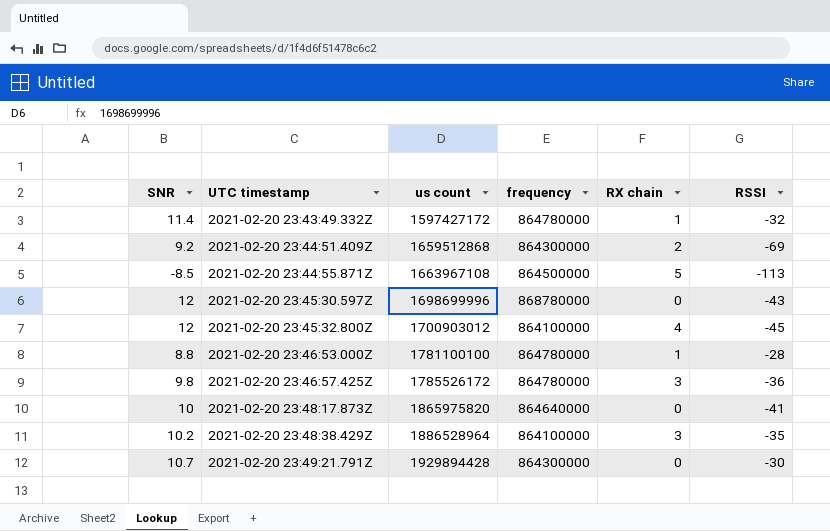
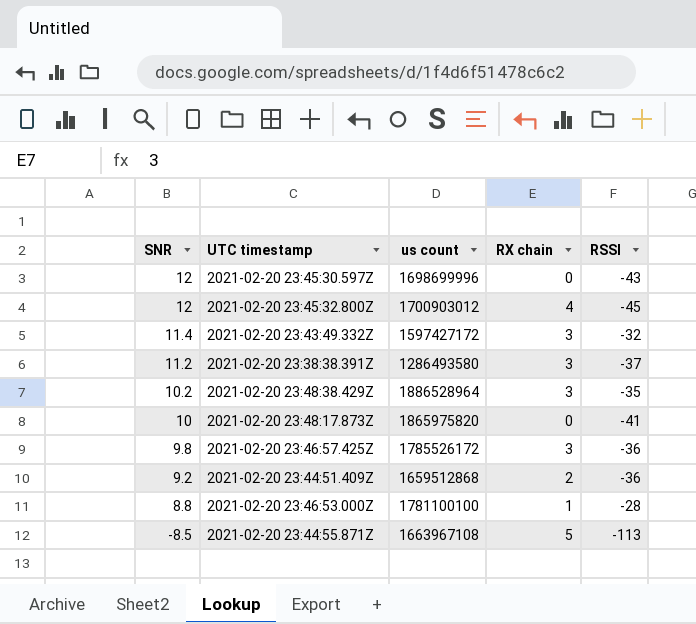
row order: UTC timestamp ascending -> SNR descending
column frequency | position: 4 -> none
row 2021-02-20 23:49:21.791Z: 10.7 | 1929894428 | 864300000 | 0 | -30 -> none
2021-02-20 23:43:49.332Z | RX chain: 1 -> 3
row 2021-02-20 23:38:38.391Z: none -> 11.2 | 1286493580 | 3 | -37
2021-02-20 23:44:51.409Z | RSSI: -69 -> -36

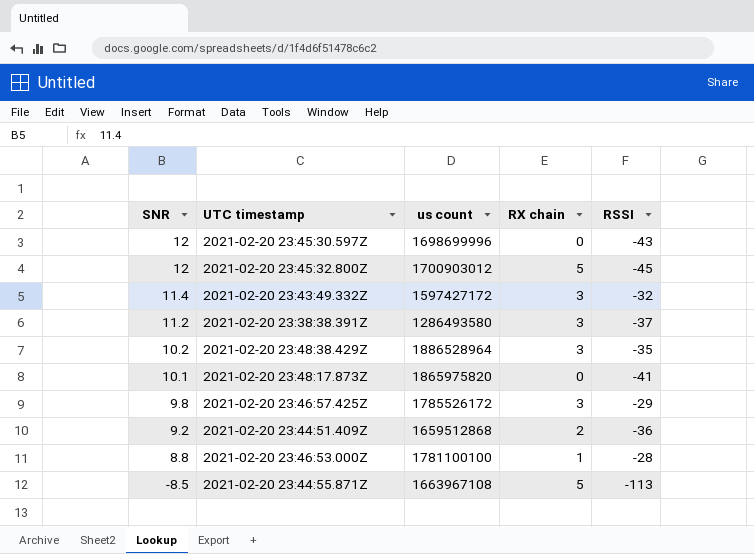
2021-02-20 23:45:32.800Z | RX chain: 4 -> 5
2021-02-20 23:48:17.873Z | SNR: 10 -> 10.1
2021-02-20 23:46:57.425Z | RSSI: -36 -> -29

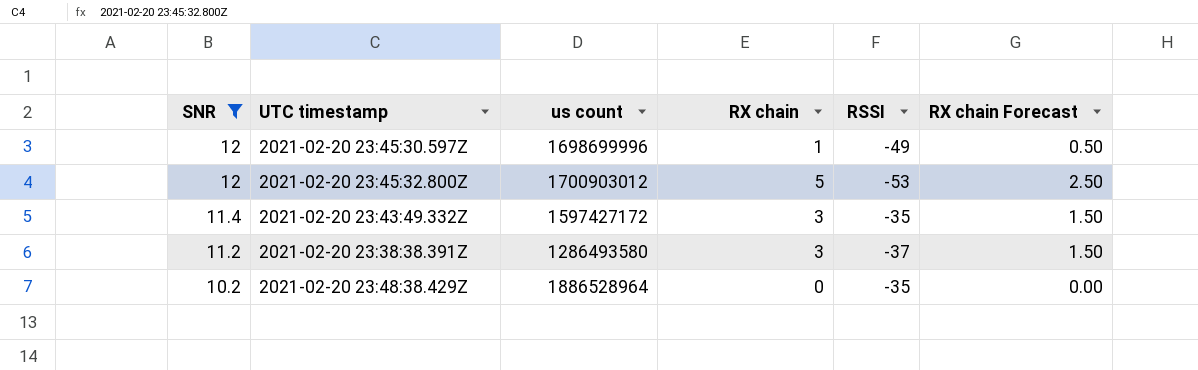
filter: none -> SNR >= 10.2
column RX chain Forecast | formula: none -> [RX chain] * 0.5
2021-02-20 23:45:30.597Z | RX chain: 0 -> 1
2021-02-20 23:45:30.597Z | RSSI: -43 -> -49
2021-02-20 23:45:32.800Z | RSSI: -45 -> -53
2021-02-20 23:43:49.332Z | RSSI: -32 -> -35
2021-02-20 23:48:38.429Z | RX chain: 3 -> 0

